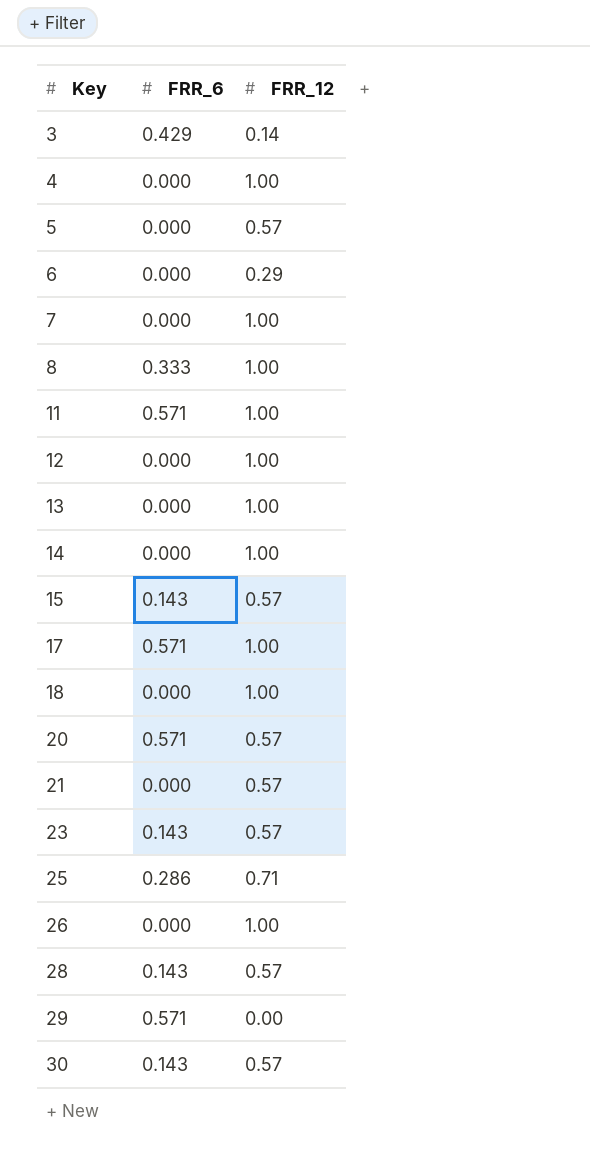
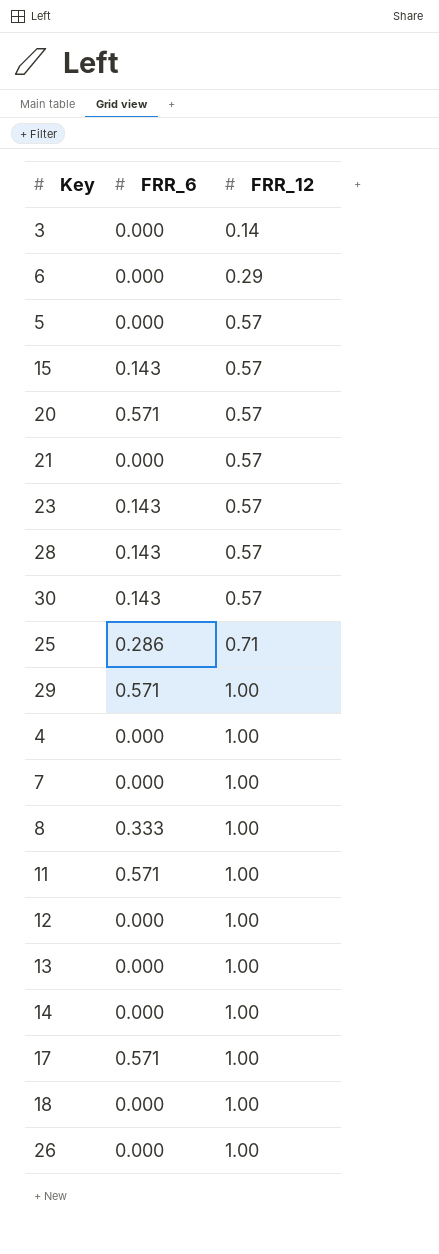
row order: Key ascending -> FRR_12 ascending
3 | FRR_6: 0.429 -> 0.000
29 | FRR_12: 0.00 -> 1.00

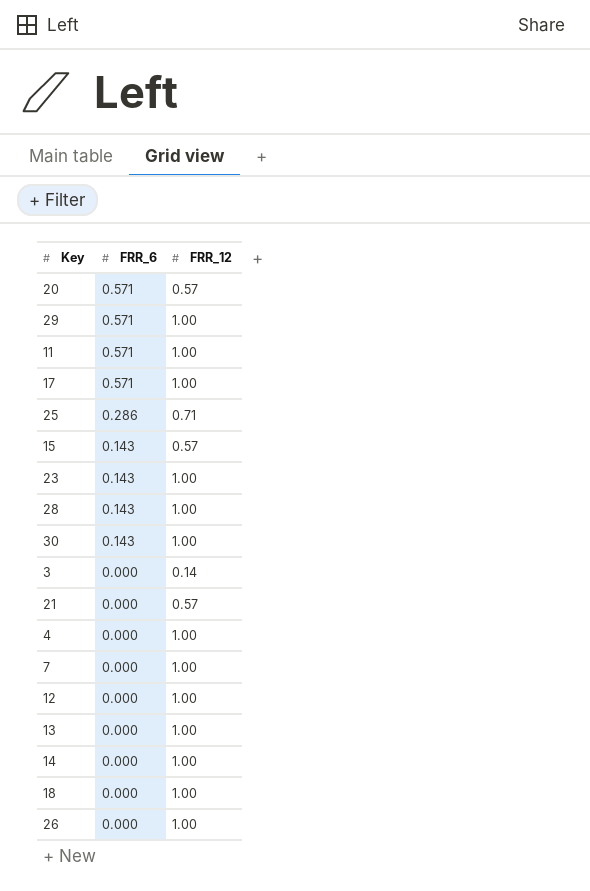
row order: FRR_12 ascending -> FRR_6 descending
row 6: 0.000 | 0.29 -> none
row 5: 0.000 | 0.57 -> none
row 8: 0.333 | 1.00 -> none
23 | FRR_12: 0.57 -> 1.00
28 | FRR_12: 0.57 -> 1.00
30 | FRR_12: 0.57 -> 1.00

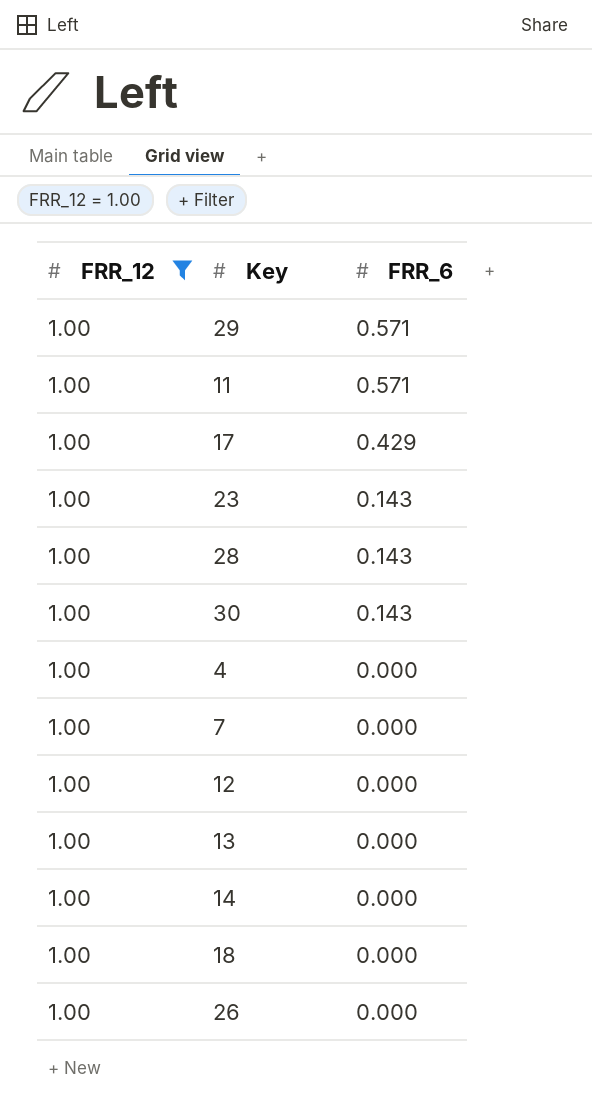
filter: none -> FRR_12 = 1.00
column FRR_12 | position: 3 -> 1
17 | FRR_6: 0.571 -> 0.429

